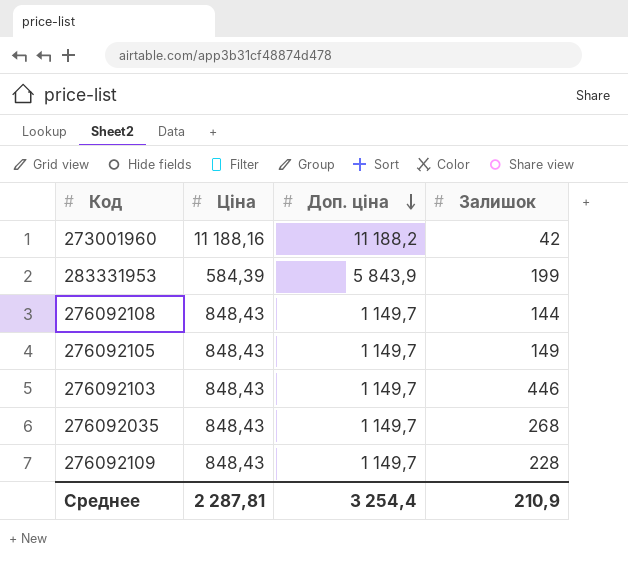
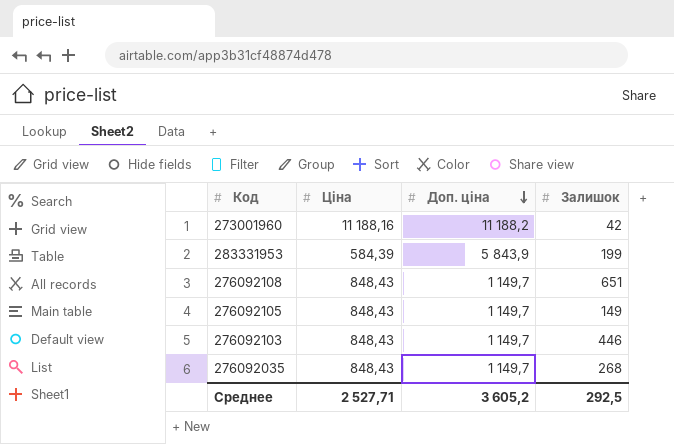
row 276092109: 848,43 | 1 149,7 | 228 -> none
276092108 | Залишок: 144 -> 651
Среднее | Ціна: 2 287,81 -> 2 527,71
Среднее | Доп. ціна: 3 254,4 -> 3 605,2
Среднее | Залишок: 210,9 -> 292,5

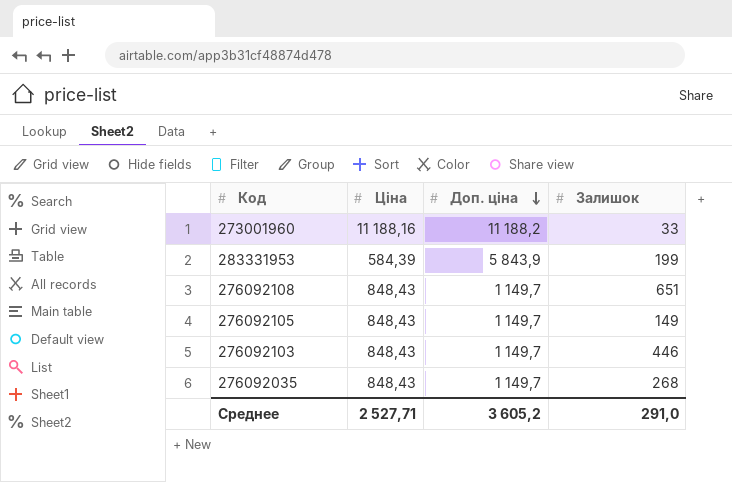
273001960 | Залишок: 42 -> 33
Среднее | Залишок: 292,5 -> 291,0

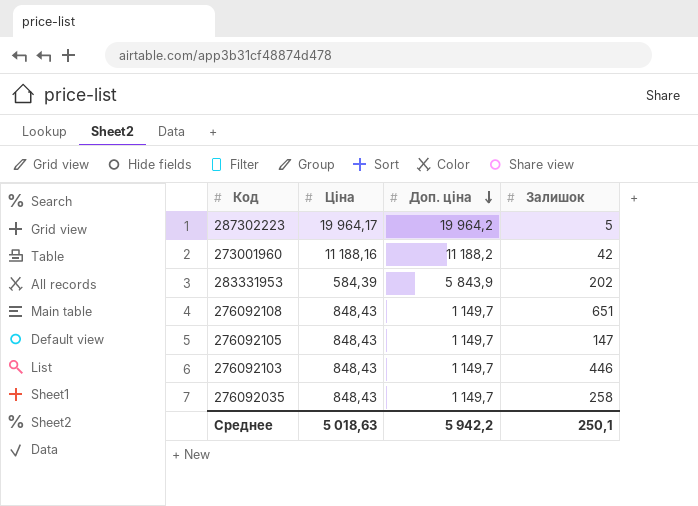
row 287302223: none -> 19 964,17 | 19 964,2 | 5
273001960 | Залишок: 33 -> 42
283331953 | Залишок: 199 -> 202
276092105 | Залишок: 149 -> 147
276092035 | Залишок: 268 -> 258
Среднее | Ціна: 2 527,71 -> 5 018,63
Среднее | Доп. ціна: 3 605,2 -> 5 942,2
Среднее | Залишок: 291,0 -> 250,1

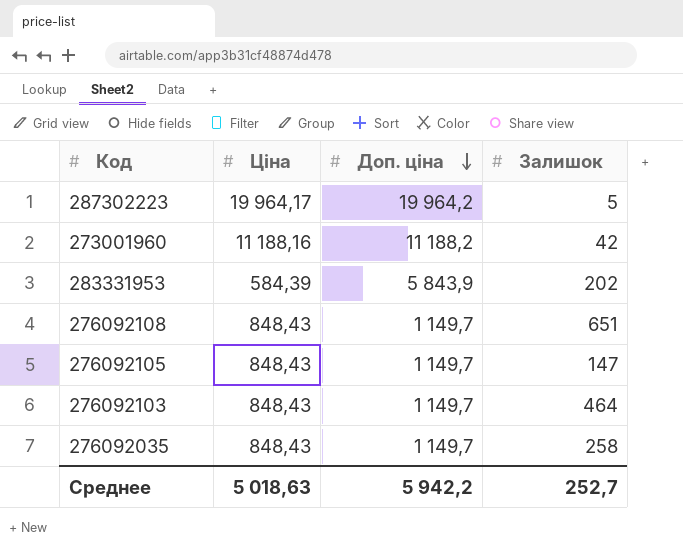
276092103 | Залишок: 446 -> 464
Среднее | Залишок: 250,1 -> 252,7

